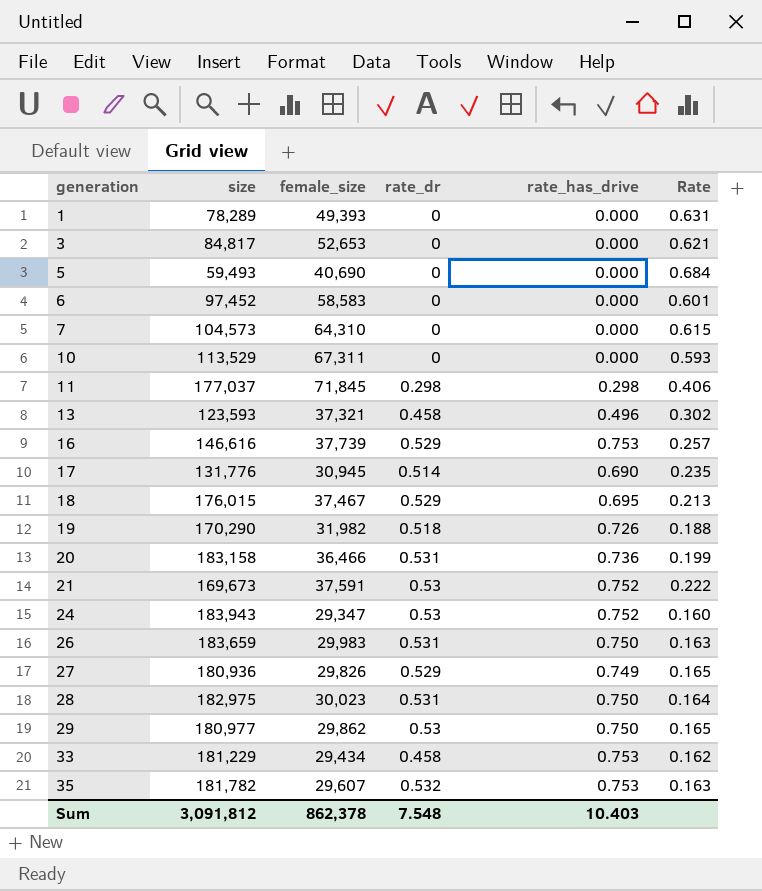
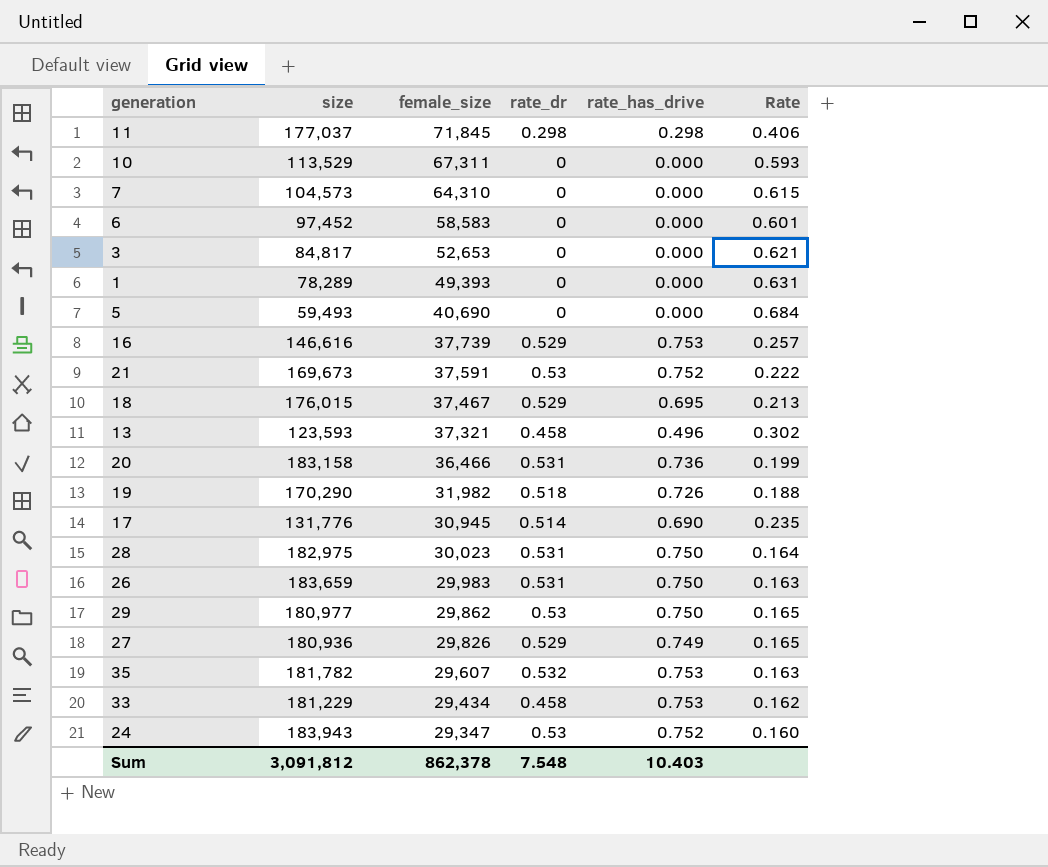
row order: generation ascending -> female_size descending

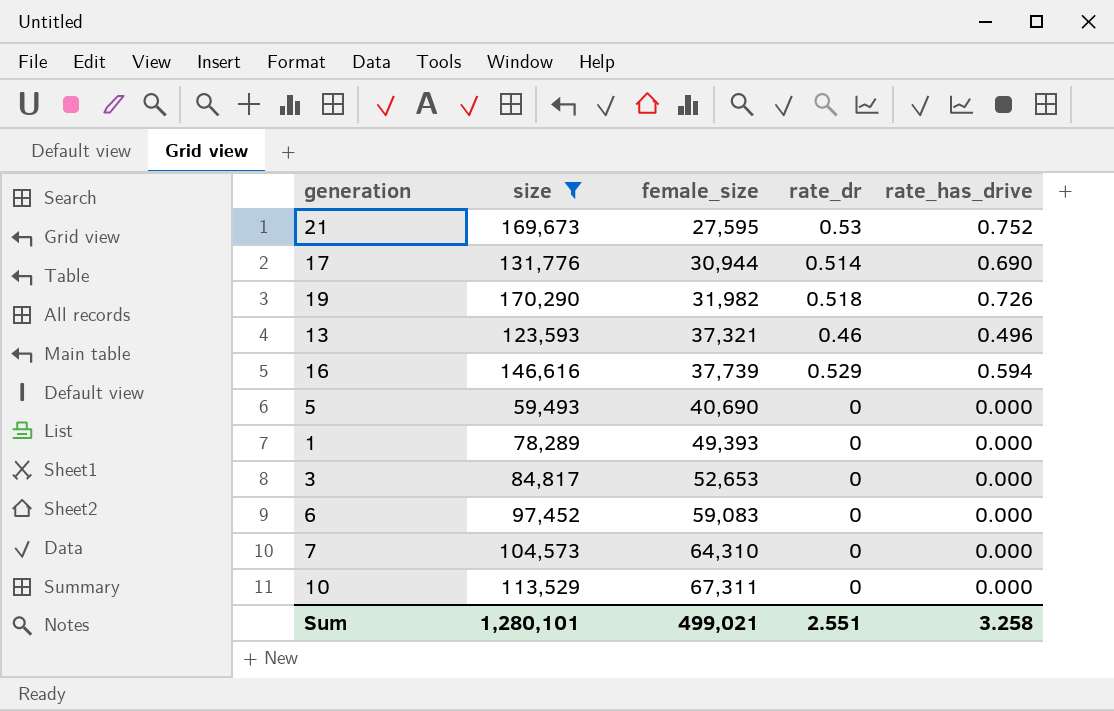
filter: none -> size <= 170,290
row order: female_size descending -> female_size ascending
column Rate | formula: [female_size] / [size] -> none
21 | female_size: 37,591 -> 27,595
17 | female_size: 30,945 -> 30,944
13 | rate_dr: 0.458 -> 0.46
16 | rate_has_drive: 0.753 -> 0.594
6 | female_size: 58,583 -> 59,083
Sum | size: 3,091,812 -> 1,280,101
Sum | female_size: 862,378 -> 499,021
Sum | rate_dr: 7.548 -> 2.551
Sum | rate_has_drive: 10.403 -> 3.258

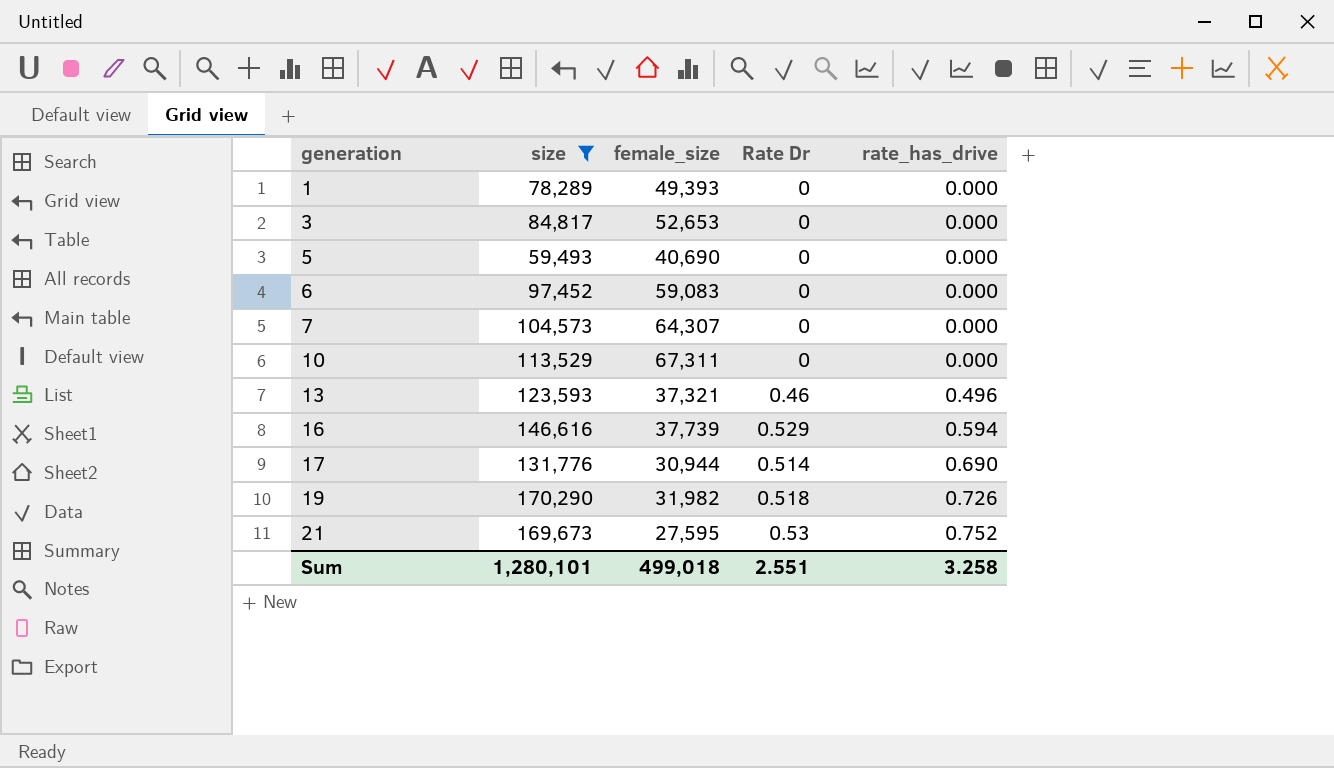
row order: female_size ascending -> generation ascending
column name: rate_dr -> Rate Dr
7 | female_size: 64,310 -> 64,307
Sum | female_size: 499,021 -> 499,018

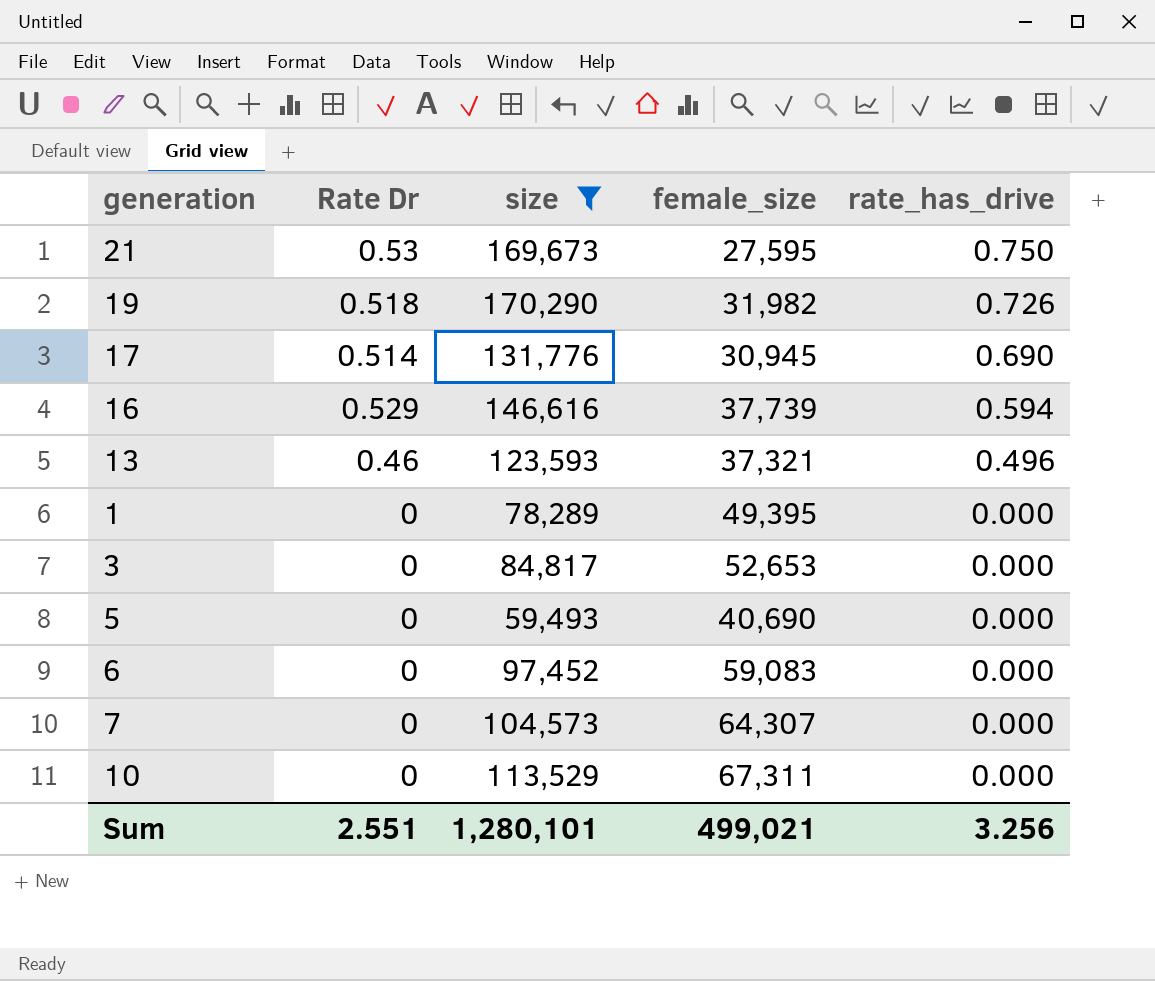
row order: generation ascending -> rate_has_drive descending
column Rate Dr | position: 4 -> 2
21 | rate_has_drive: 0.752 -> 0.750
17 | female_size: 30,944 -> 30,945
1 | female_size: 49,393 -> 49,395
Sum | female_size: 499,018 -> 499,021
Sum | rate_has_drive: 3.258 -> 3.256

